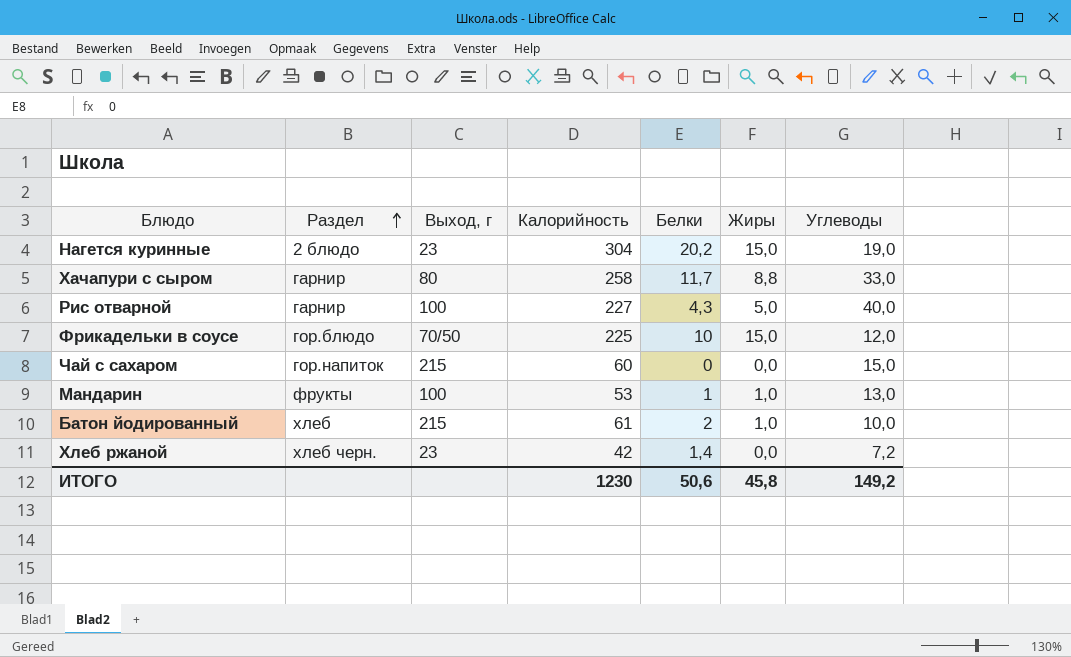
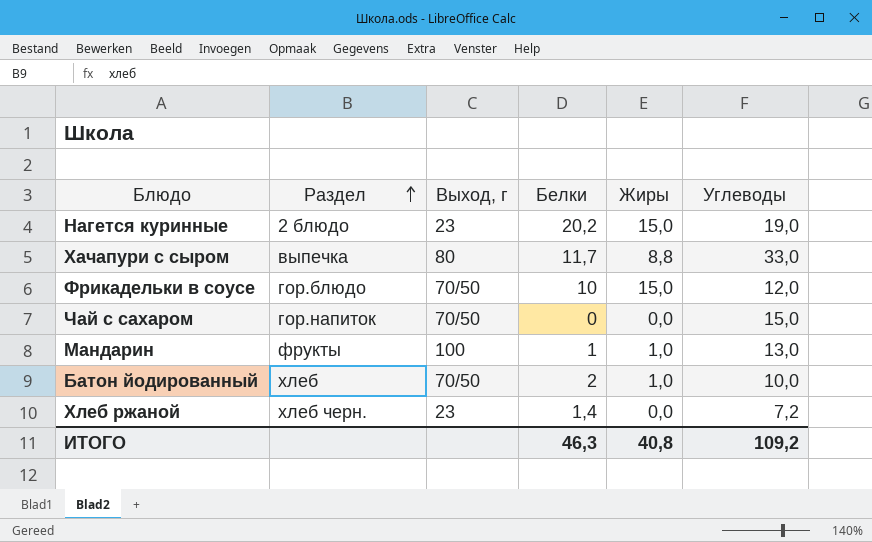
column Калорийность | position: 4 -> none
row Рис отварной: гарнир | 100 | 227 | 4,3 | 5,0 | 40,0 -> none
Хачапури с сыром | Раздел: гарнир -> выпечка
Чай с сахаром | Выход, г: 215 -> 70/50
Батон йодированный | Выход, г: 215 -> 70/50
ИТОГО | Белки: 50,6 -> 46,3
ИТОГО | Жиры: 45,8 -> 40,8
ИТОГО | Углеводы: 149,2 -> 109,2

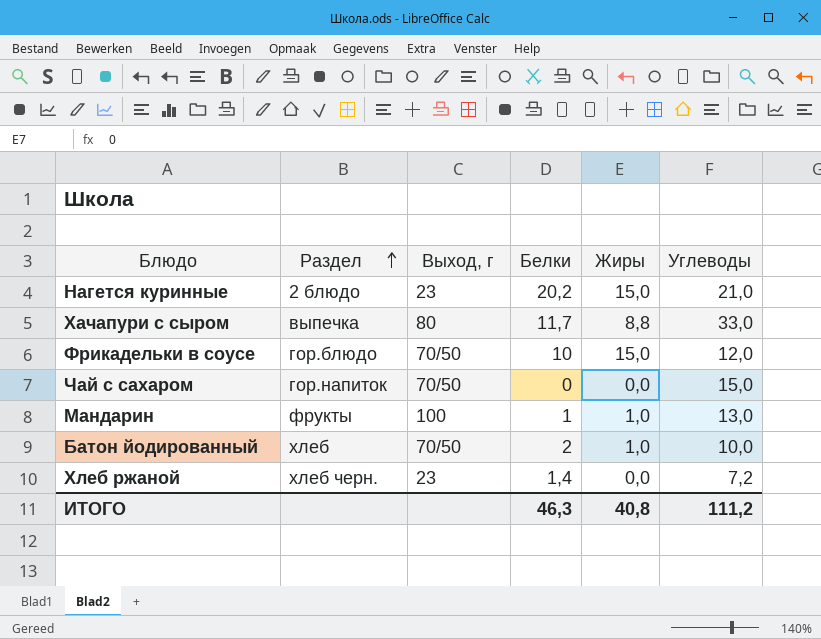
Нагется куринные | Углеводы: 19,0 -> 21,0
ИТОГО | Углеводы: 109,2 -> 111,2

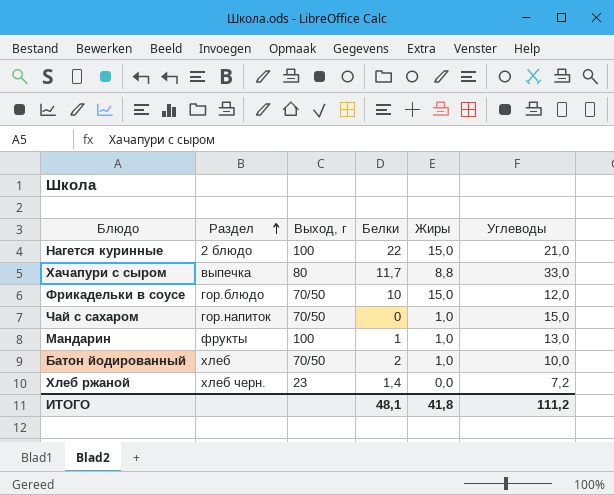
Нагется куринные | Выход, г: 23 -> 100
Нагется куринные | Белки: 20,2 -> 22
Чай с сахаром | Жиры: 0,0 -> 1,0
ИТОГО | Белки: 46,3 -> 48,1
ИТОГО | Жиры: 40,8 -> 41,8

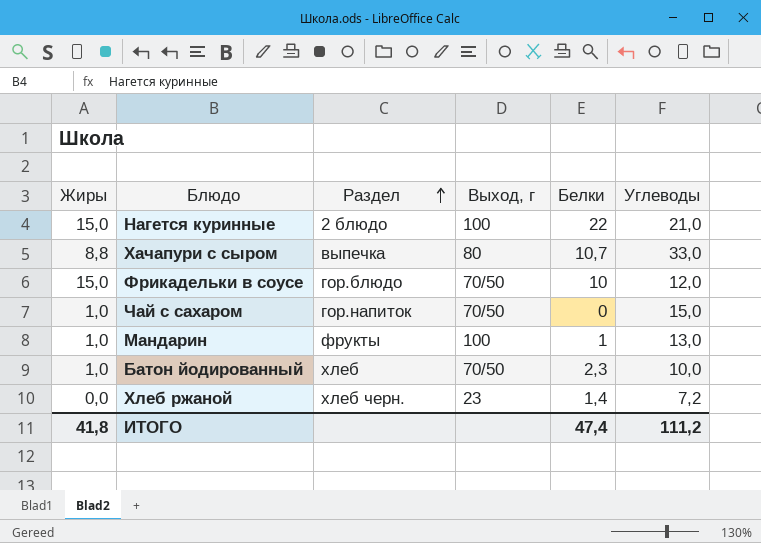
column Жиры | position: 5 -> 1
Хачапури с сыром | Белки: 11,7 -> 10,7
Батон йодированный | Белки: 2 -> 2,3
ИТОГО | Белки: 48,1 -> 47,4

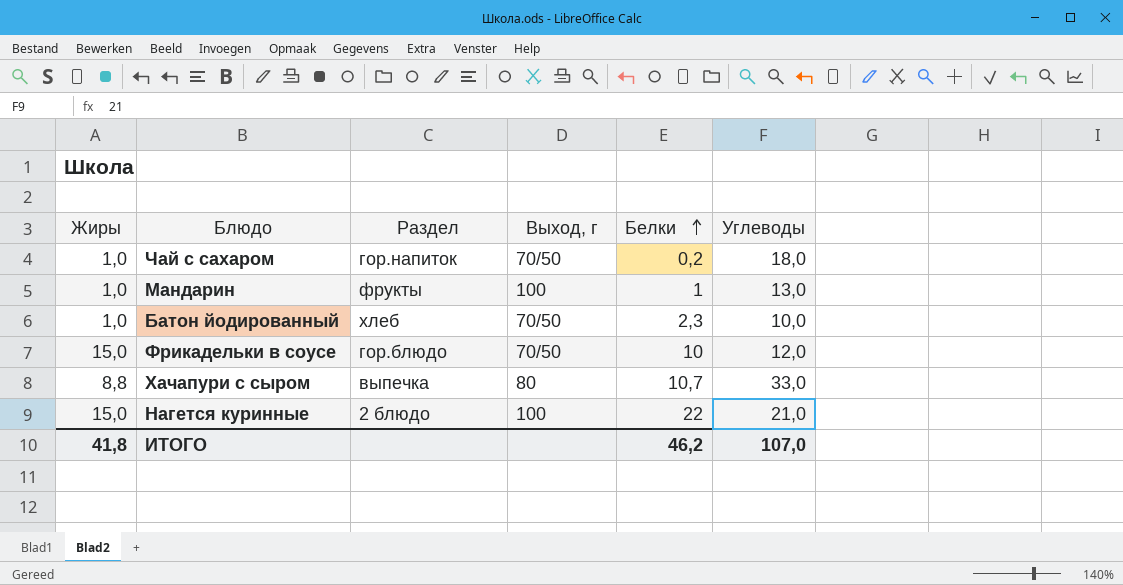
row order: Раздел ascending -> Белки ascending
row Хлеб ржаной: 0,0 | хлеб черн. | 23 | 1,4 | 7,2 -> none
Чай с сахаром | Белки: 0 -> 0,2
Чай с сахаром | Углеводы: 15,0 -> 18,0
ИТОГО | Белки: 47,4 -> 46,2
ИТОГО | Углеводы: 111,2 -> 107,0

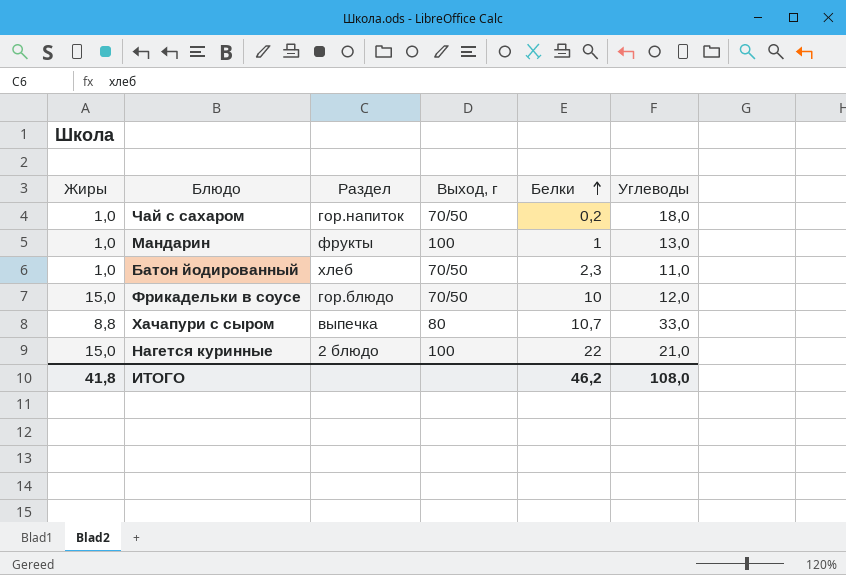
Батон йодированный | Углеводы: 10,0 -> 11,0
ИТОГО | Углеводы: 107,0 -> 108,0

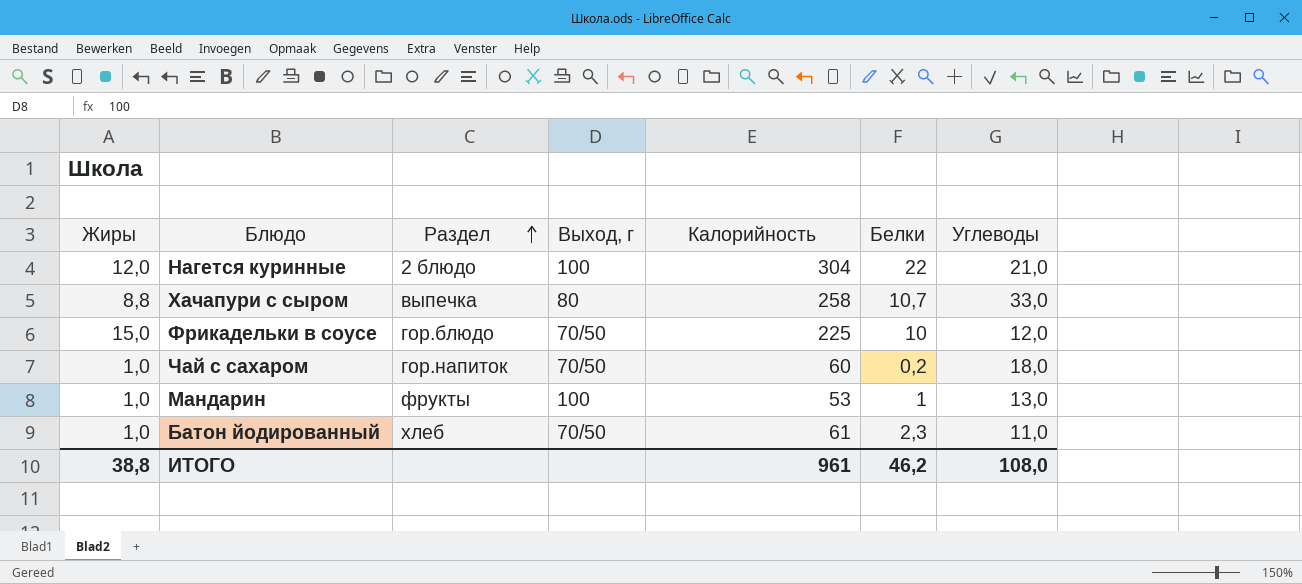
row order: Белки ascending -> Раздел ascending
column Калорийность | position: none -> 5
Нагется куринные | Жиры: 15,0 -> 12,0
ИТОГО | Жиры: 41,8 -> 38,8

